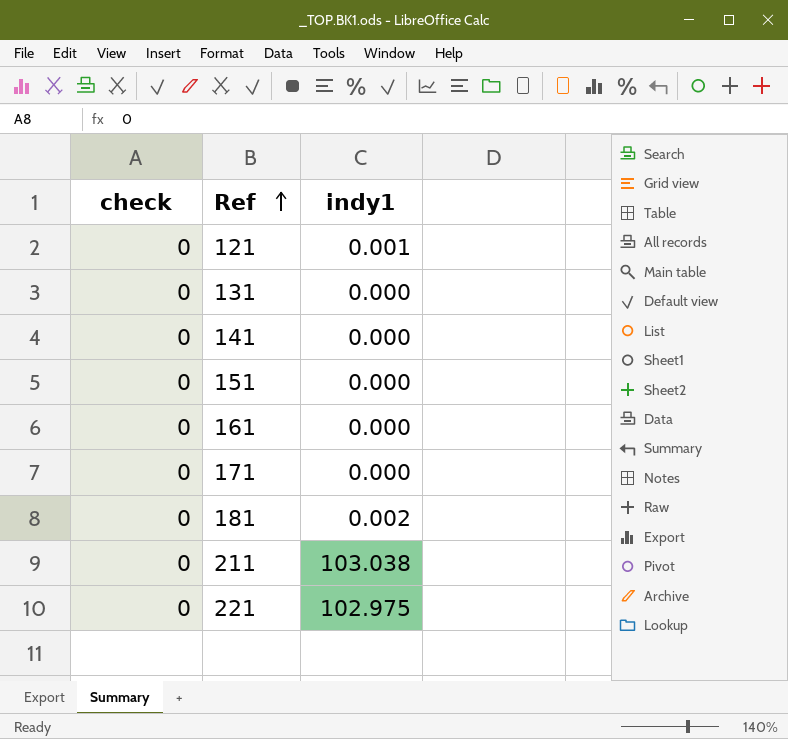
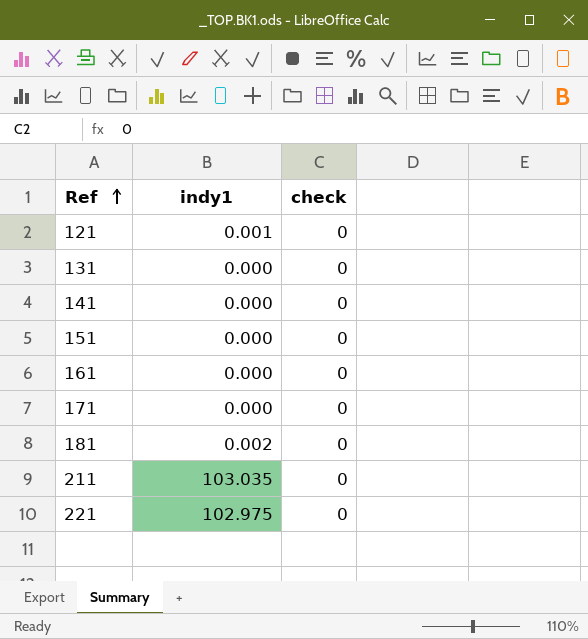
column check | position: 1 -> 3
211 | indy1: 103.038 -> 103.035

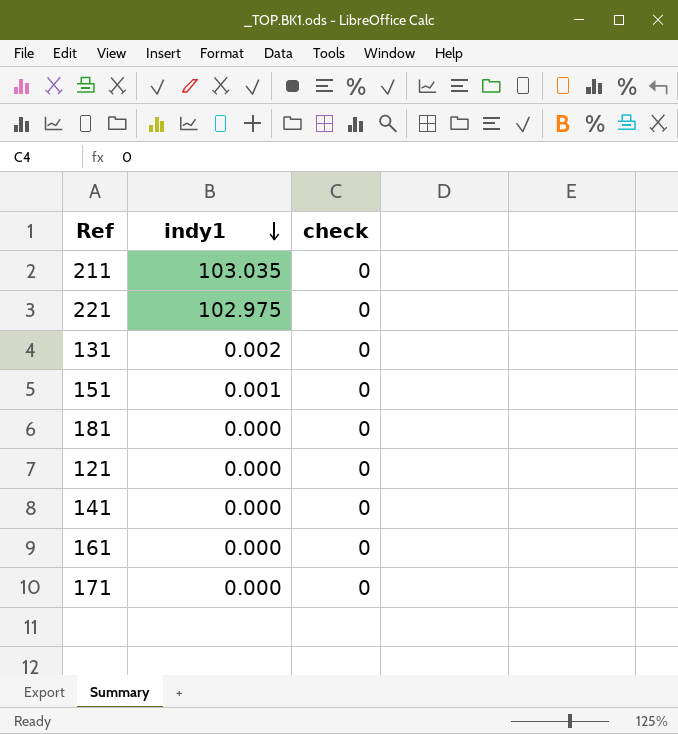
row order: Ref ascending -> indy1 descending
131 | indy1: 0.000 -> 0.002
151 | indy1: 0.000 -> 0.001
181 | indy1: 0.002 -> 0.000
121 | indy1: 0.001 -> 0.000

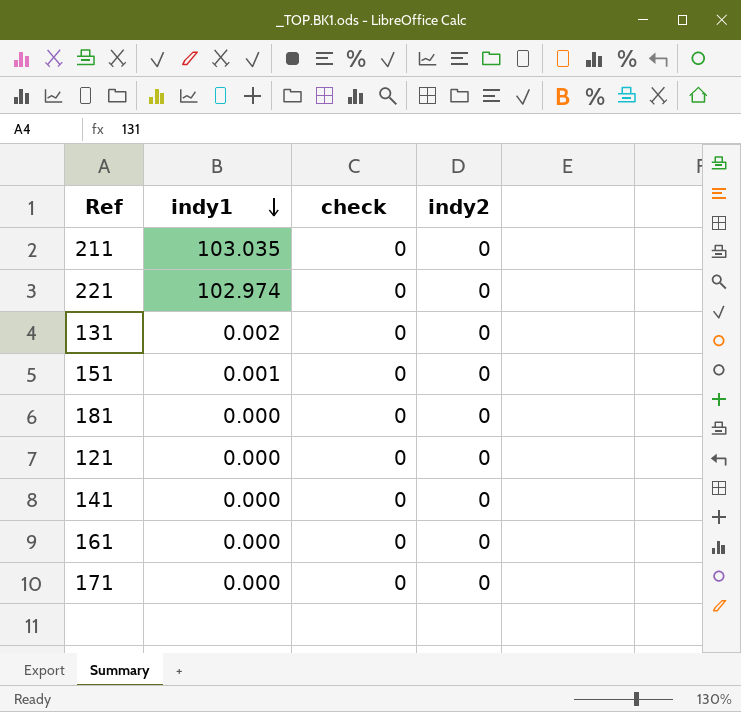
column indy2 | position: none -> 4
221 | indy1: 102.975 -> 102.974

